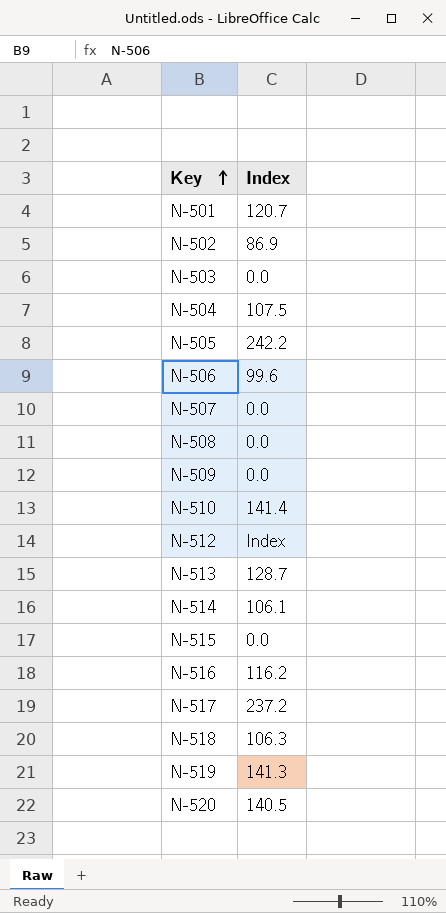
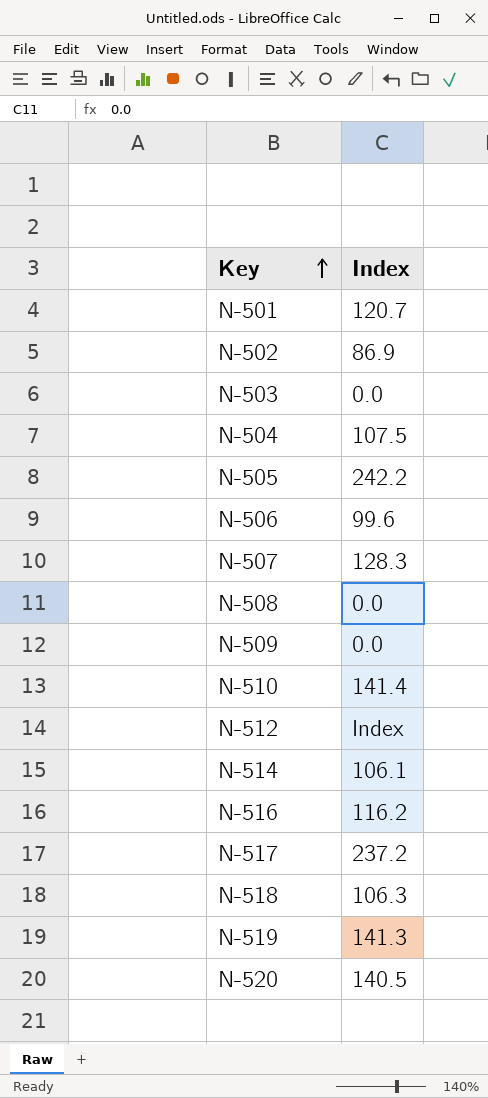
row N-513: 128.7 -> none
row N-515: 0.0 -> none
N-507 | Index: 0.0 -> 128.3

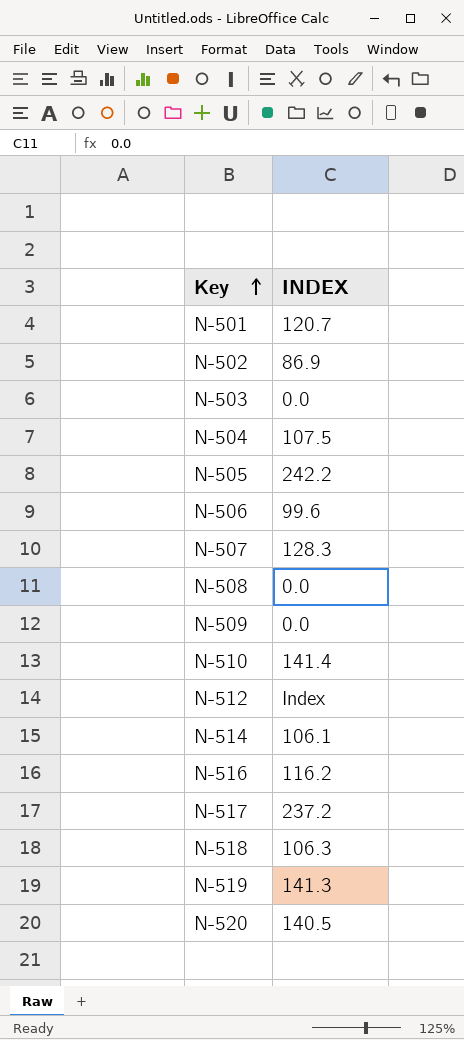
column name: Index -> INDEX

